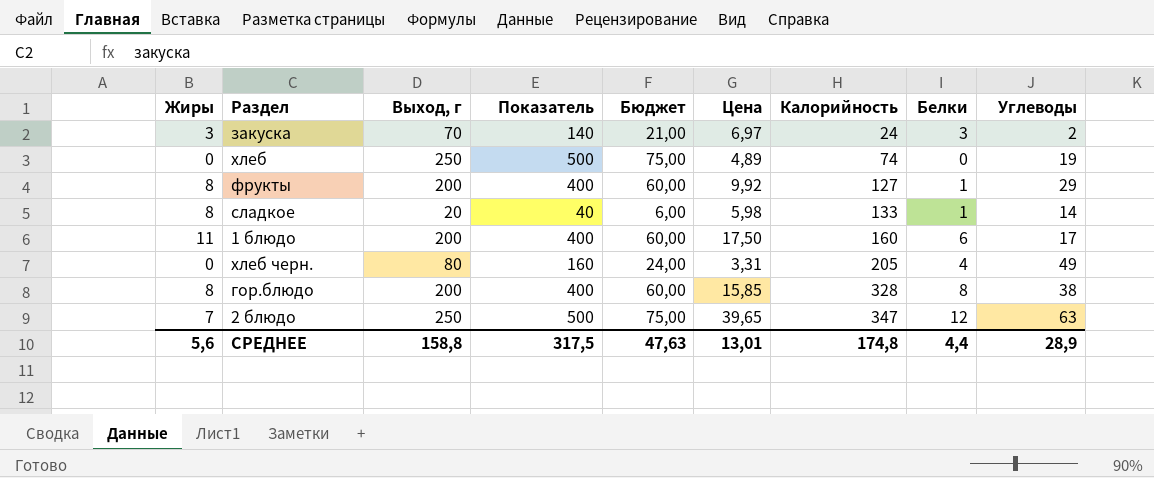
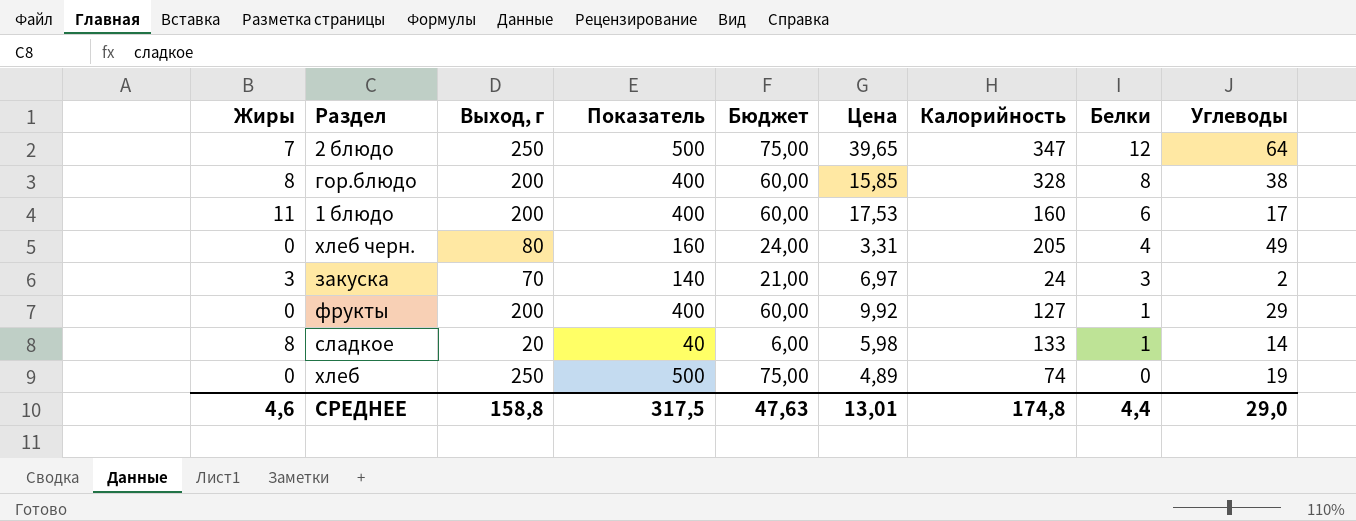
row order: Калорийность ascending -> Белки descending
2 блюдо | Углеводы: 63 -> 64
1 блюдо | Цена: 17,50 -> 17,53
фрукты | Жиры: 8 -> 0
СРЕДНЕЕ | Жиры: 5,6 -> 4,6
СРЕДНЕЕ | Углеводы: 28,9 -> 29,0

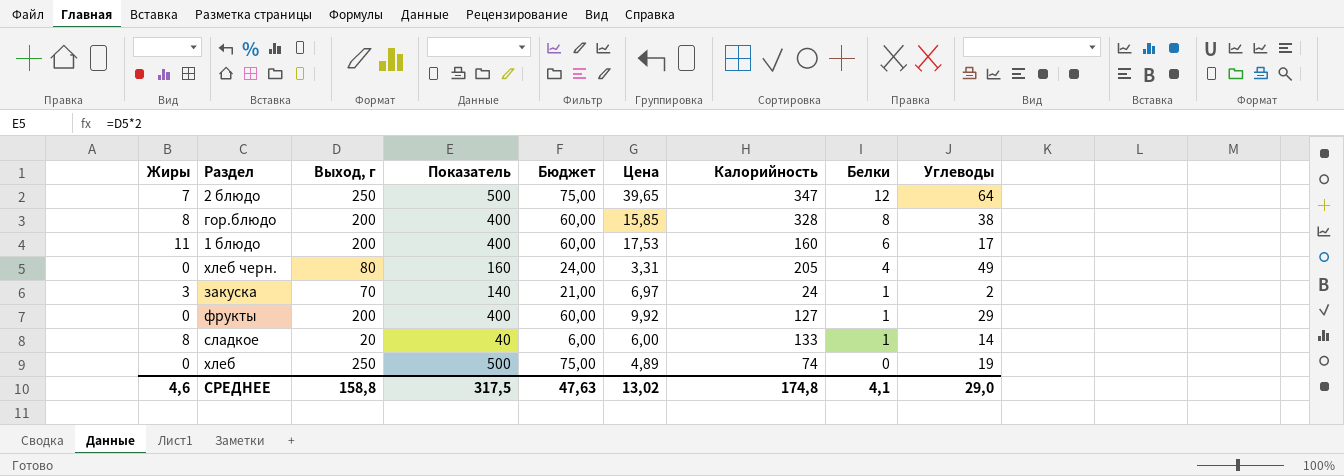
закуска | Белки: 3 -> 1
сладкое | Цена: 5,98 -> 6,00
СРЕДНЕЕ | Цена: 13,01 -> 13,02
СРЕДНЕЕ | Белки: 4,4 -> 4,1

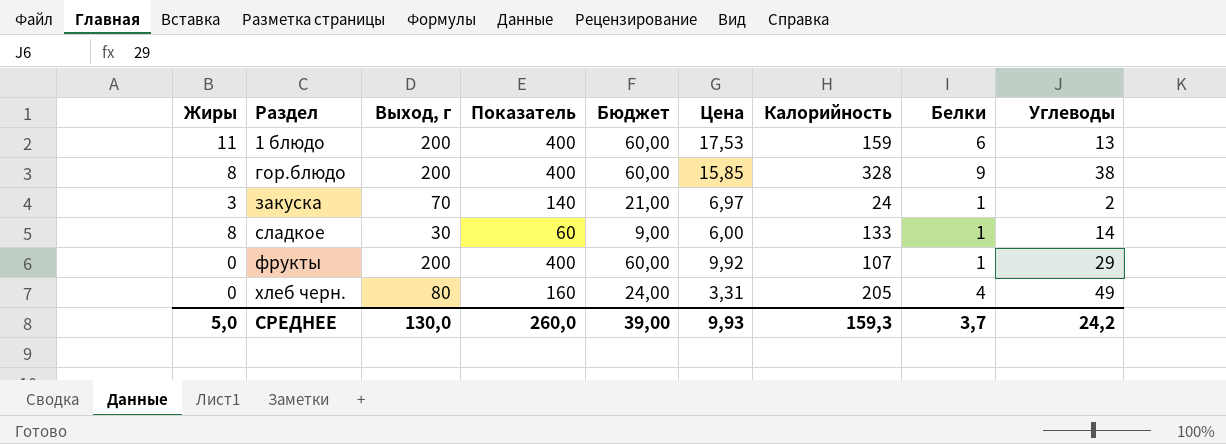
row order: Белки descending -> Раздел ascending
row 2 блюдо: 7 | 250 | 500 | 75,00 | 39,65 | 347 | 12 | 64 -> none
row хлеб: 0 | 250 | 500 | 75,00 | 4,89 | 74 | 0 | 19 -> none
1 блюдо | Калорийность: 160 -> 159
1 блюдо | Углеводы: 17 -> 13
гор.блюдо | Белки: 8 -> 9
сладкое | Выход, г: 20 -> 30
сладкое | Показатель: 40 -> 60
сладкое | Бюджет: 6,00 -> 9,00
фрукты | Калорийность: 127 -> 107
СРЕДНЕЕ | Жиры: 4,6 -> 5,0
СРЕДНЕЕ | Выход, г: 158,8 -> 130,0
СРЕДНЕЕ | Показатель: 317,5 -> 260,0
СРЕДНЕЕ | Бюджет: 47,63 -> 39,00
СРЕДНЕЕ | Цена: 13,02 -> 9,93
СРЕДНЕЕ | Калорийность: 174,8 -> 159,3
СРЕДНЕЕ | Белки: 4,1 -> 3,7
СРЕДНЕЕ | Углеводы: 29,0 -> 24,2

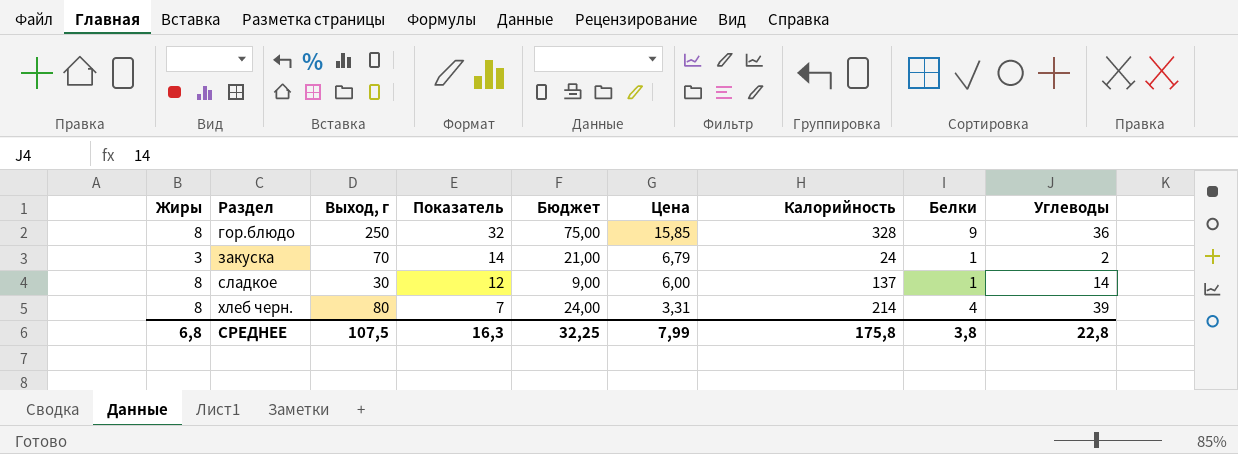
column Показатель | formula: [Выход, г] * 2 -> [Цена] * 2
row 1 блюдо: 11 | 200 | 400 | 60,00 | 17,53 | 159 | 6 | 13 -> none
row фрукты: 0 | 200 | 400 | 60,00 | 9,92 | 107 | 1 | 29 -> none
гор.блюдо | Выход, г: 200 -> 250
гор.блюдо | Бюджет: 60,00 -> 75,00
гор.блюдо | Углеводы: 38 -> 36
закуска | Цена: 6,97 -> 6,79
сладкое | Калорийность: 133 -> 137
хлеб черн. | Жиры: 0 -> 8
хлеб черн. | Калорийность: 205 -> 214
хлеб черн. | Углеводы: 49 -> 39
СРЕДНЕЕ | Жиры: 5,0 -> 6,8
СРЕДНЕЕ | Выход, г: 130,0 -> 107,5
СРЕДНЕЕ | Показатель: 260,0 -> 16,3
СРЕДНЕЕ | Бюджет: 39,00 -> 32,25
СРЕДНЕЕ | Цена: 9,93 -> 7,99
СРЕДНЕЕ | Калорийность: 159,3 -> 175,8
СРЕДНЕЕ | Белки: 3,7 -> 3,8
СРЕДНЕЕ | Углеводы: 24,2 -> 22,8

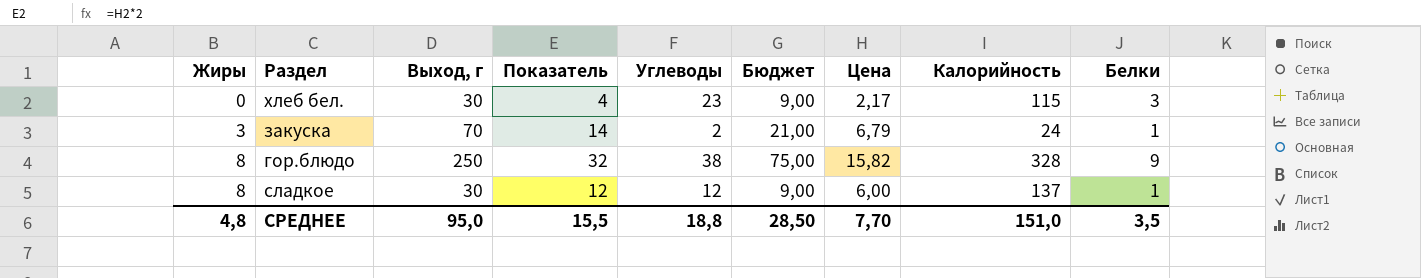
row order: Раздел ascending -> Жиры ascending
column Углеводы | position: 9 -> 5
row хлеб черн.: 8 | 80 | 7 | 24,00 | 3,31 | 214 | 4 | 39 -> none
row хлеб бел.: none -> 0 | 30 | 4 | 23 | 9,00 | 2,17 | 115 | 3
гор.блюдо | Углеводы: 36 -> 38
гор.блюдо | Цена: 15,85 -> 15,82
сладкое | Углеводы: 14 -> 12
СРЕДНЕЕ | Жиры: 6,8 -> 4,8
СРЕДНЕЕ | Выход, г: 107,5 -> 95,0
СРЕДНЕЕ | Показатель: 16,3 -> 15,5
СРЕДНЕЕ | Углеводы: 22,8 -> 18,8
СРЕДНЕЕ | Бюджет: 32,25 -> 28,50
СРЕДНЕЕ | Цена: 7,99 -> 7,70
СРЕДНЕЕ | Калорийность: 175,8 -> 151,0
СРЕДНЕЕ | Белки: 3,8 -> 3,5

